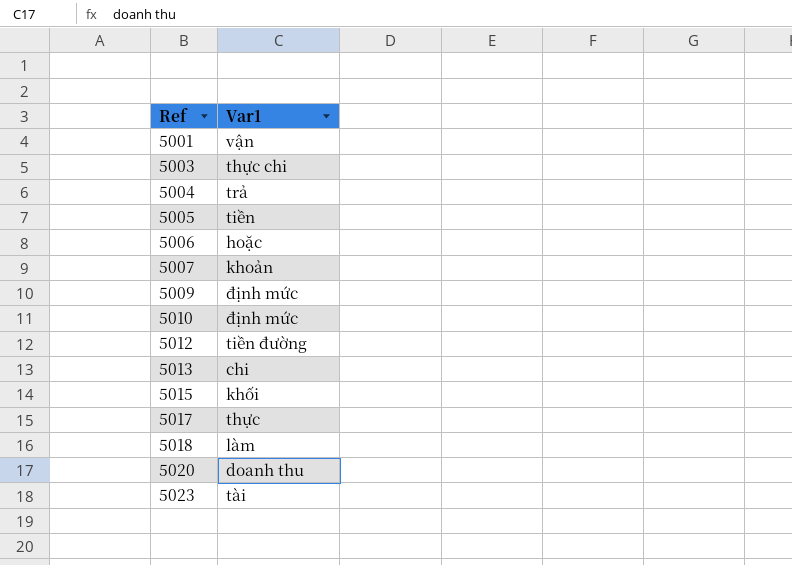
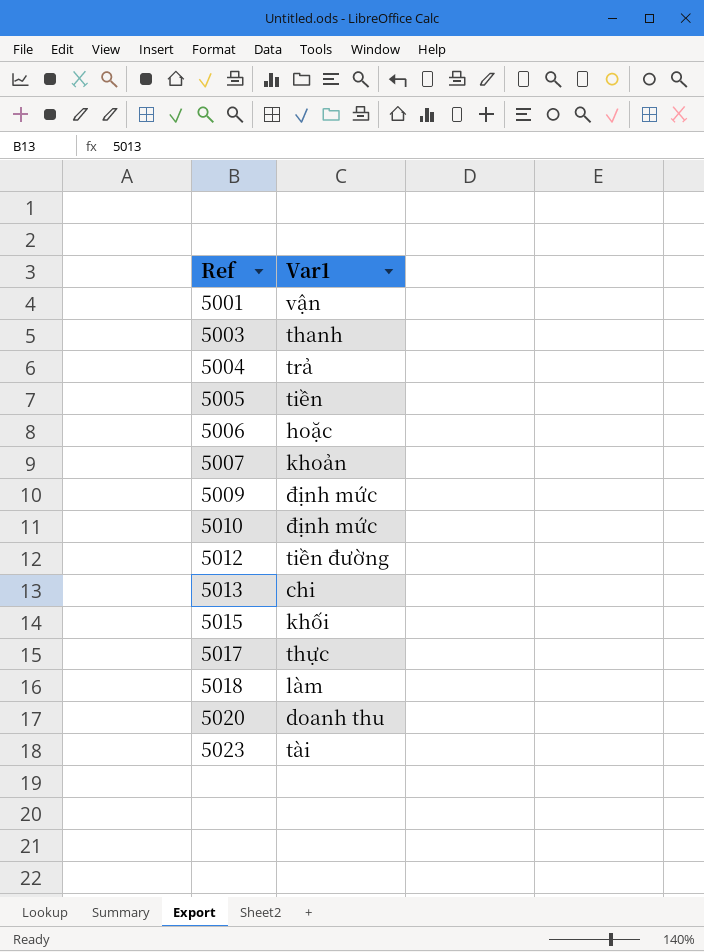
5003 | Var1: thực chi -> thanh

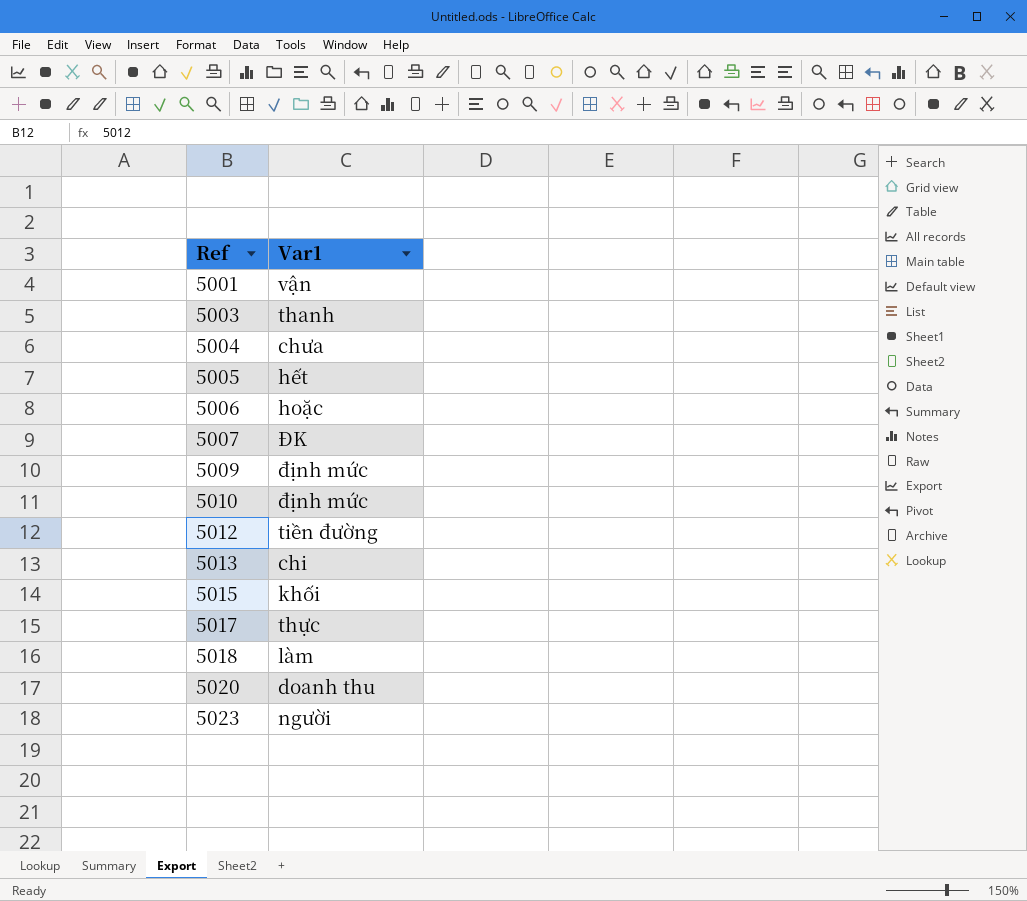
5004 | Var1: trả -> chưa
5005 | Var1: tiền -> hết
5007 | Var1: khoản -> ĐK
5023 | Var1: tài -> người

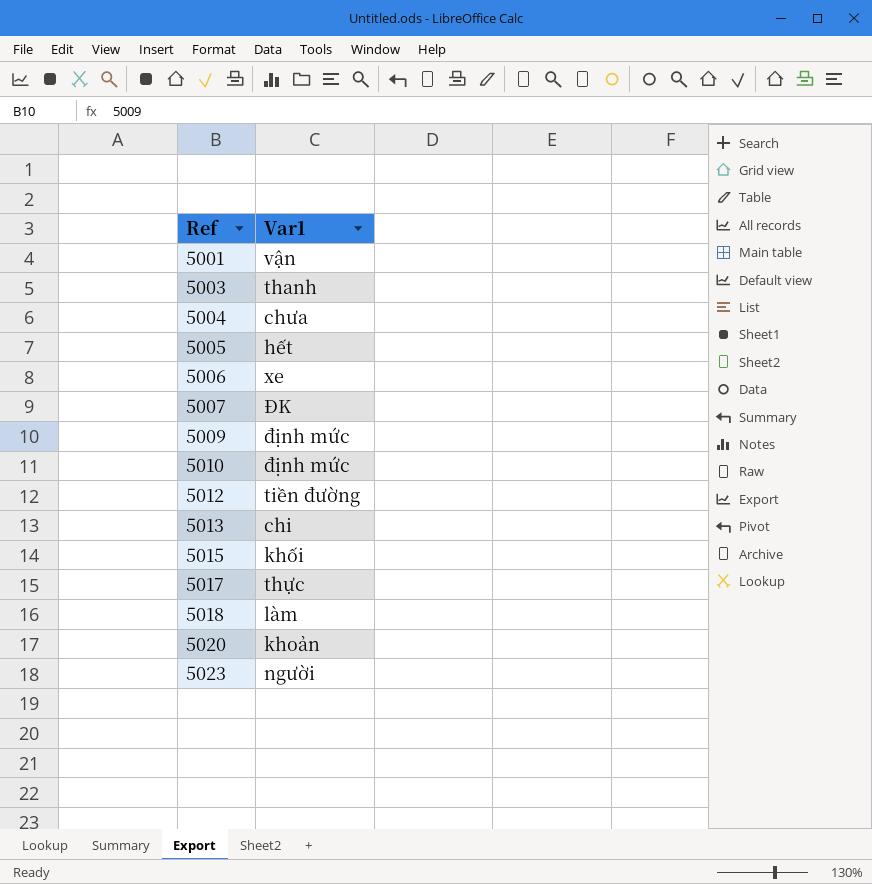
5006 | Var1: hoặc -> xe
5020 | Var1: doanh thu -> khoản

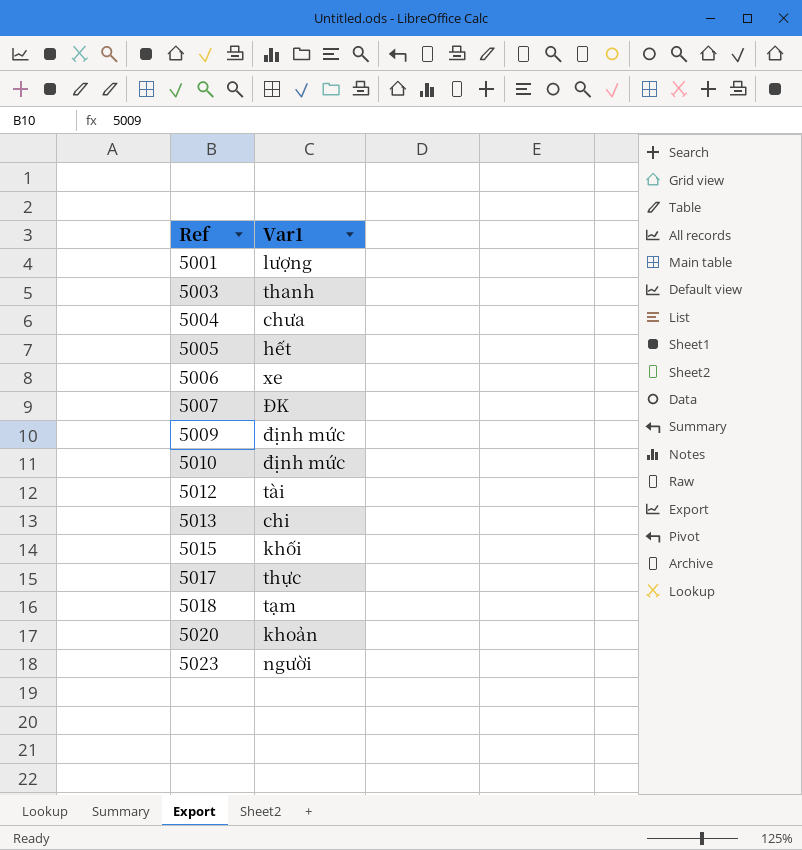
5001 | Var1: vận -> lượng
5012 | Var1: tiền đường -> tài
5018 | Var1: làm -> tạm

